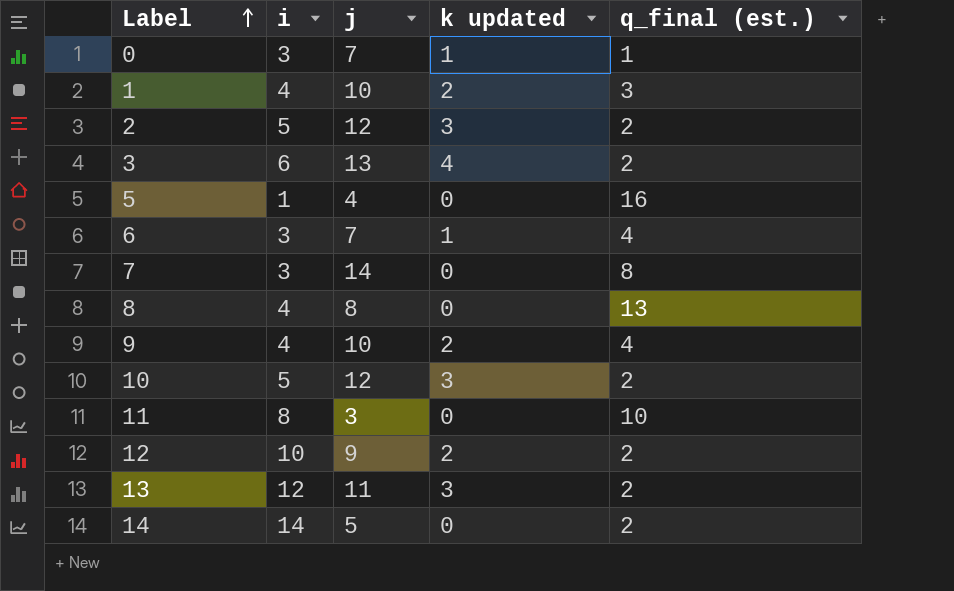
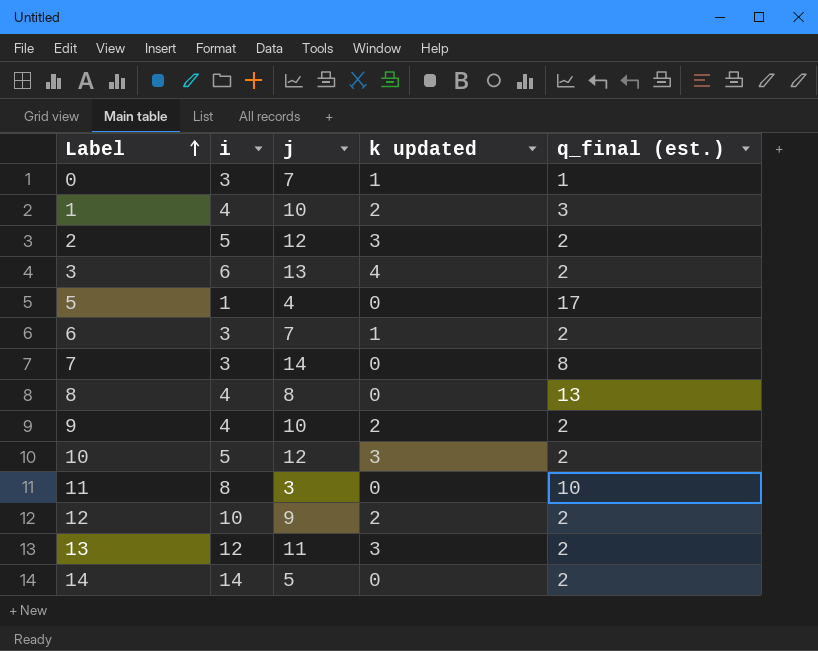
5 | q_final (est.): 16 -> 17
6 | q_final (est.): 4 -> 2
9 | q_final (est.): 4 -> 2

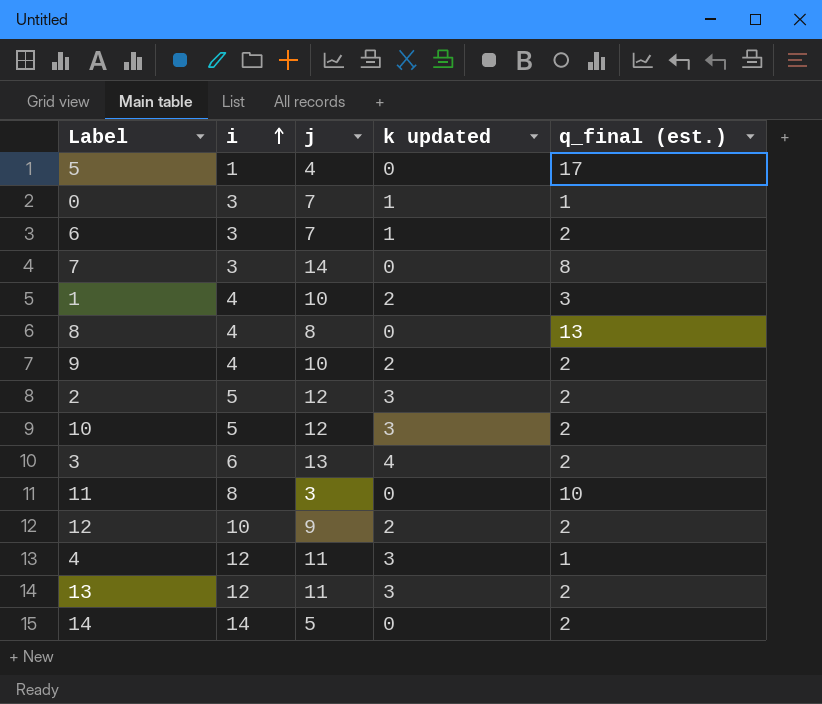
row order: Label ascending -> i ascending
row 4: none -> 12 | 11 | 3 | 1

